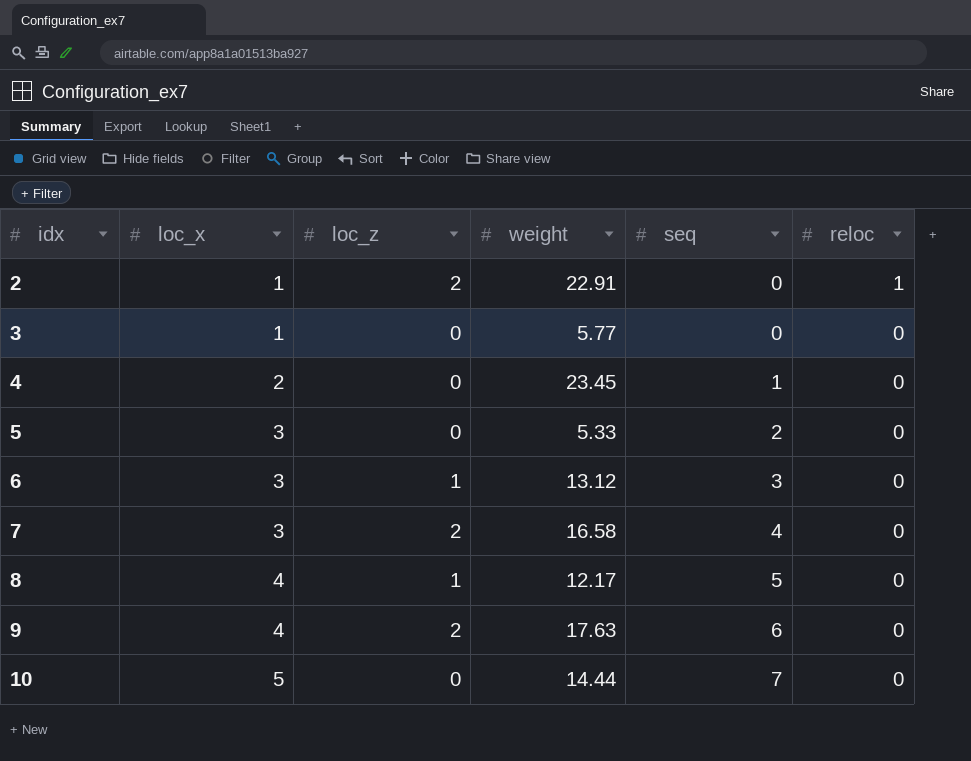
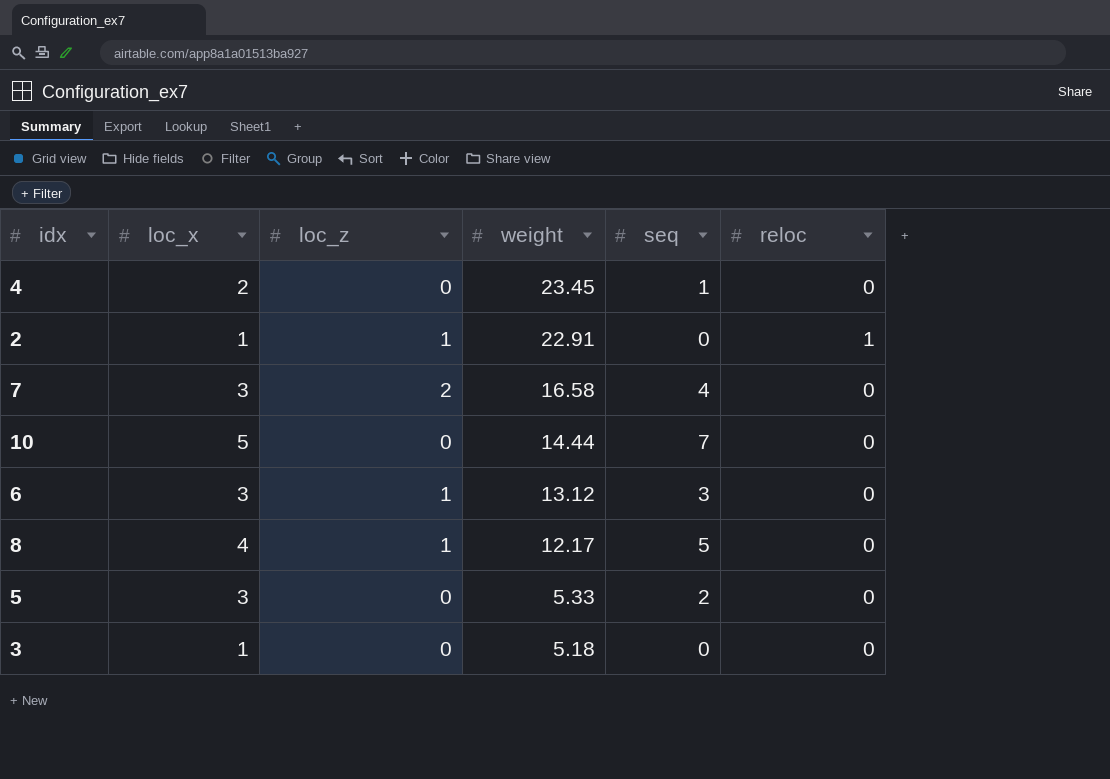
row order: idx ascending -> weight descending
row 9: 4 | 2 | 17.63 | 6 | 0 -> none
2 | loc_z: 2 -> 1
3 | weight: 5.77 -> 5.18

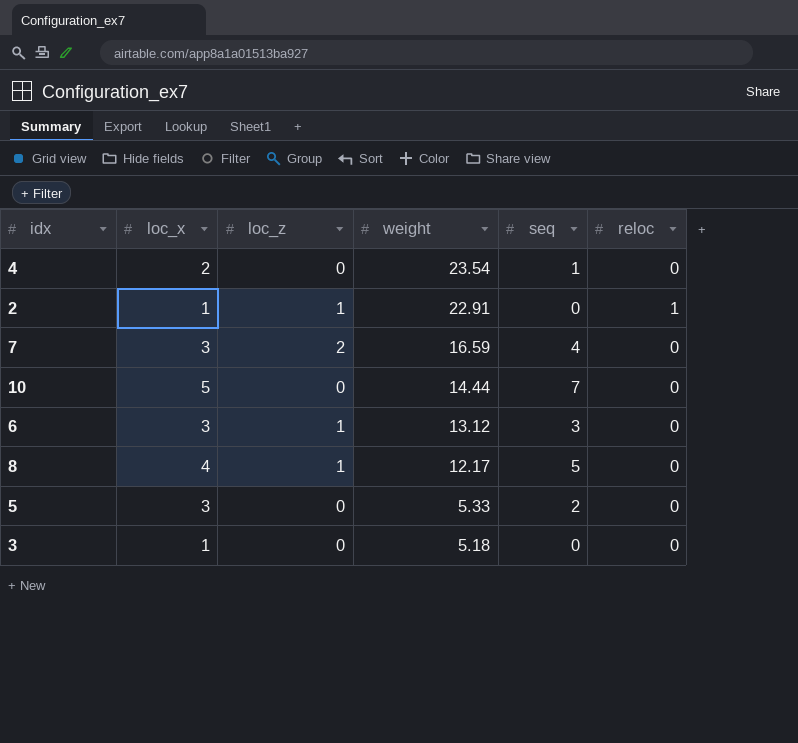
4 | weight: 23.45 -> 23.54
7 | weight: 16.58 -> 16.59

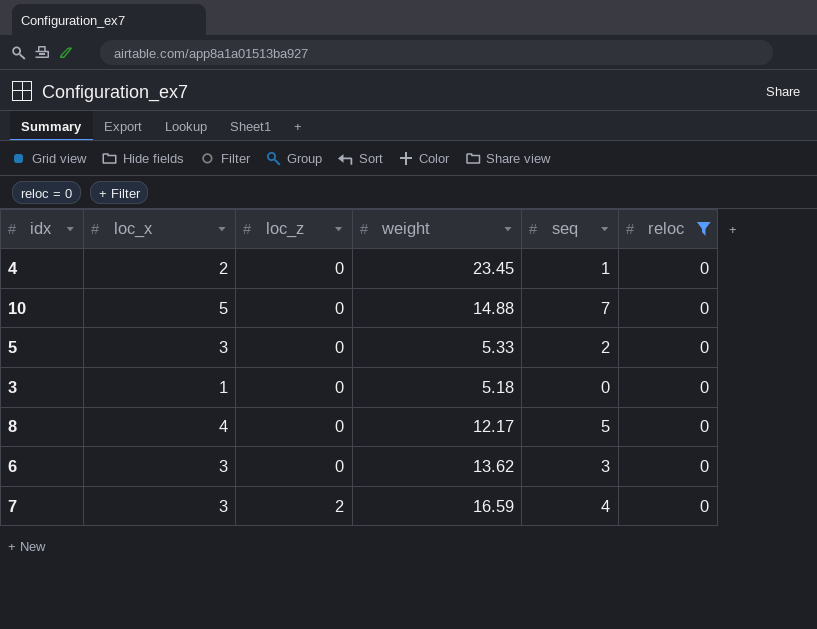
filter: none -> reloc = 0
row order: weight descending -> loc_z ascending
4 | weight: 23.54 -> 23.45
10 | weight: 14.44 -> 14.88
8 | loc_z: 1 -> 0
6 | loc_z: 1 -> 0
6 | weight: 13.12 -> 13.62

